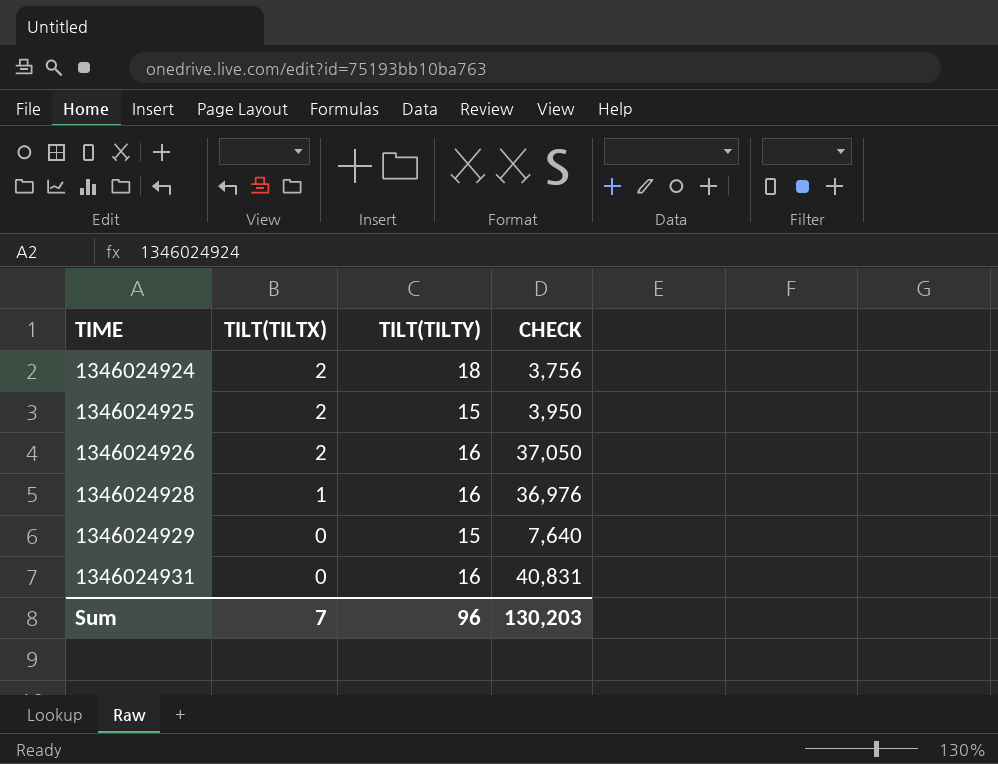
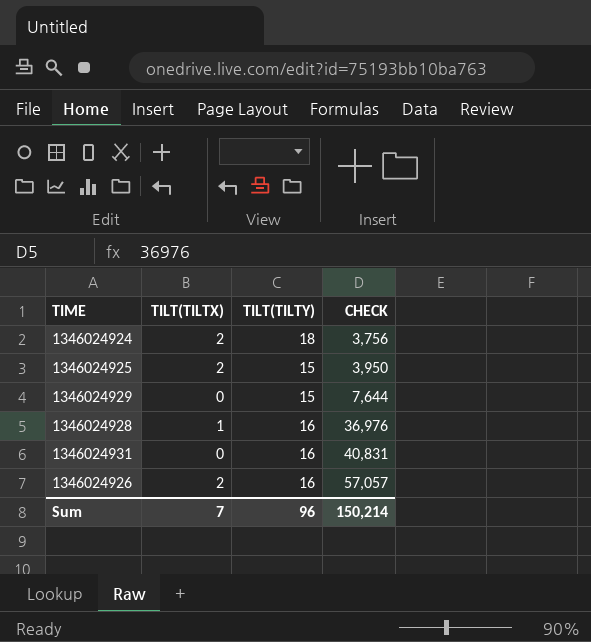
row order: TIME ascending -> CHECK ascending
1346024929 | CHECK: 7,640 -> 7,644
1346024926 | CHECK: 37,050 -> 57,057
Sum | CHECK: 130,203 -> 150,214

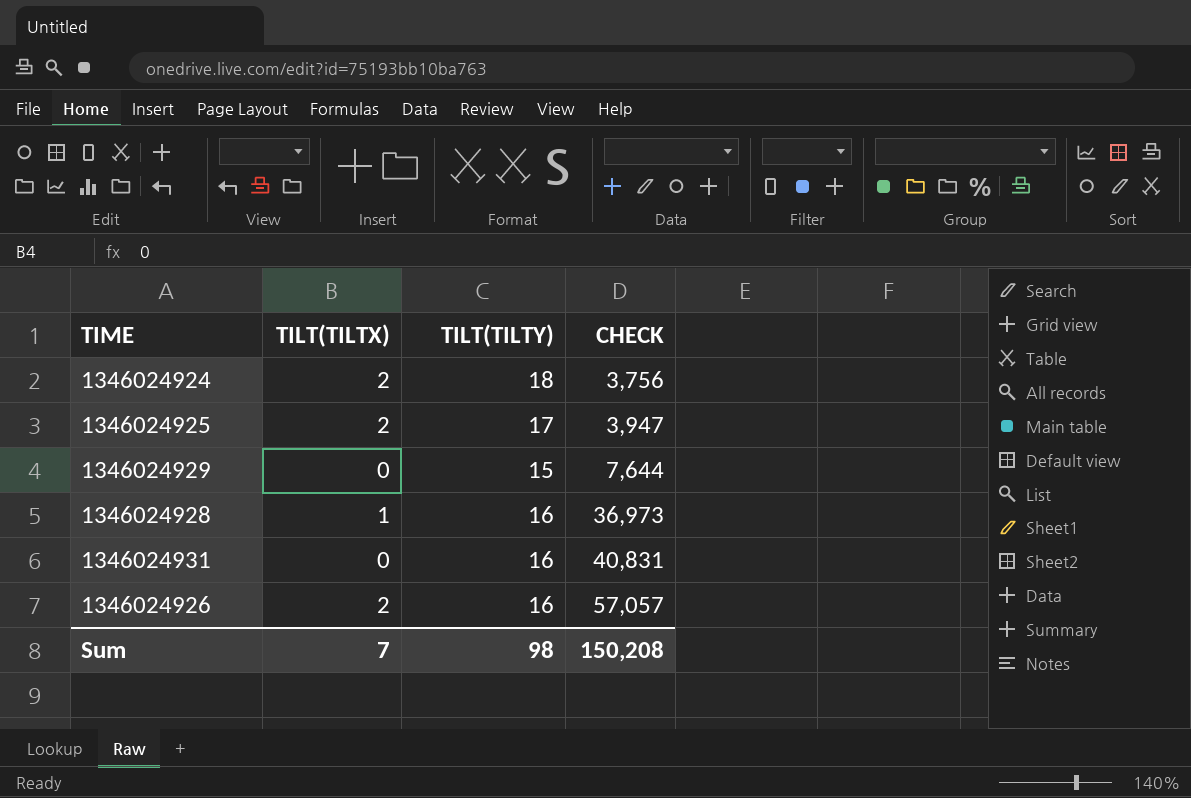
1346024925 | TILT(TILTY): 15 -> 17
1346024925 | CHECK: 3,950 -> 3,947
1346024928 | CHECK: 36,976 -> 36,973
Sum | TILT(TILTY): 96 -> 98
Sum | CHECK: 150,214 -> 150,208

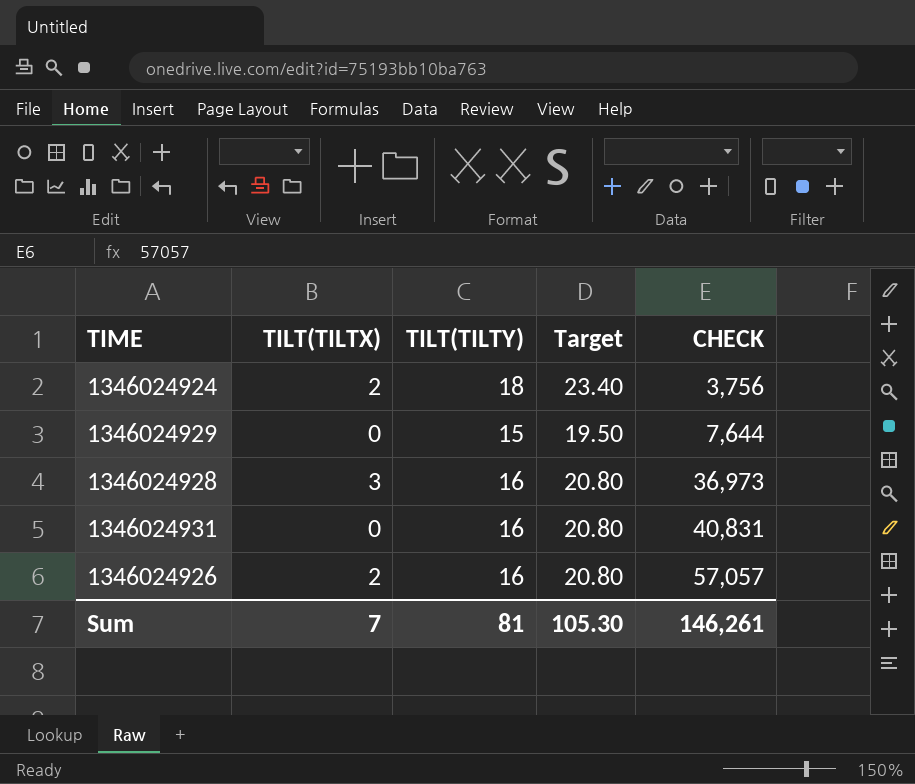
column Target | formula: none -> [TILT(TILTY)] * 1.3
row 1346024925: 2 | 17 | 3,947 -> none
1346024928 | TILT(TILTX): 1 -> 3
Sum | TILT(TILTY): 98 -> 81
Sum | CHECK: 150,208 -> 146,261

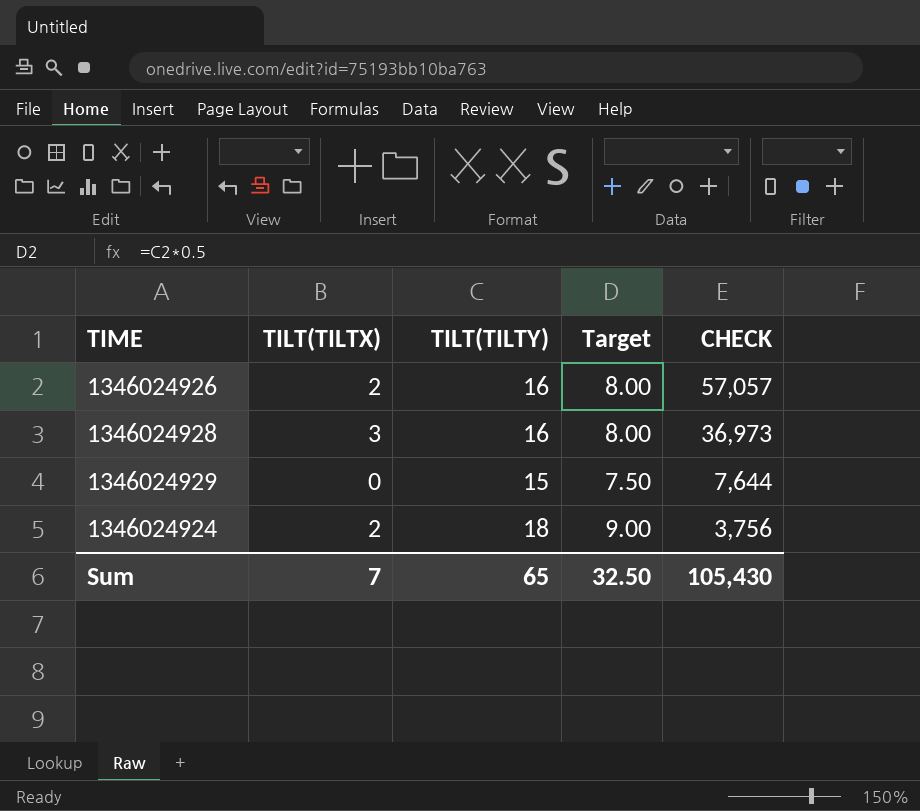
row order: CHECK ascending -> CHECK descending
column Target | formula: [TILT(TILTY)] * 1.3 -> [TILT(TILTY)] * 0.5
row 1346024931: 0 | 16 | 20.80 | 40,831 -> none
Sum | TILT(TILTY): 81 -> 65
Sum | Target: 105.30 -> 32.50
Sum | CHECK: 146,261 -> 105,430

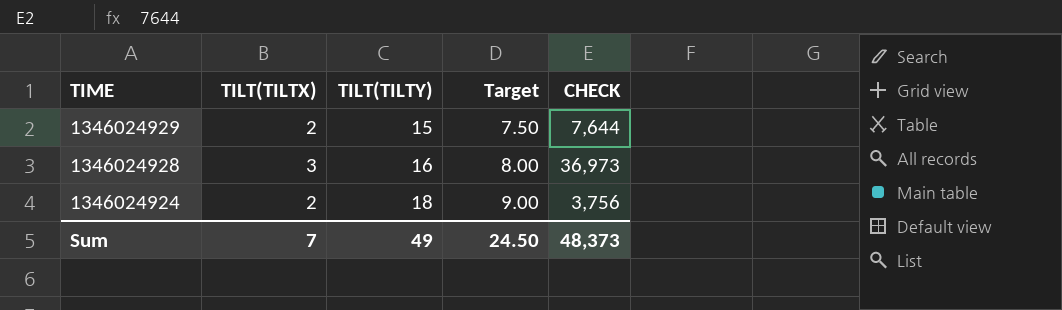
row order: CHECK descending -> TIME descending
row 1346024926: 2 | 16 | 8.00 | 57,057 -> none
1346024929 | TILT(TILTX): 0 -> 2
Sum | TILT(TILTY): 65 -> 49
Sum | Target: 32.50 -> 24.50
Sum | CHECK: 105,430 -> 48,373

